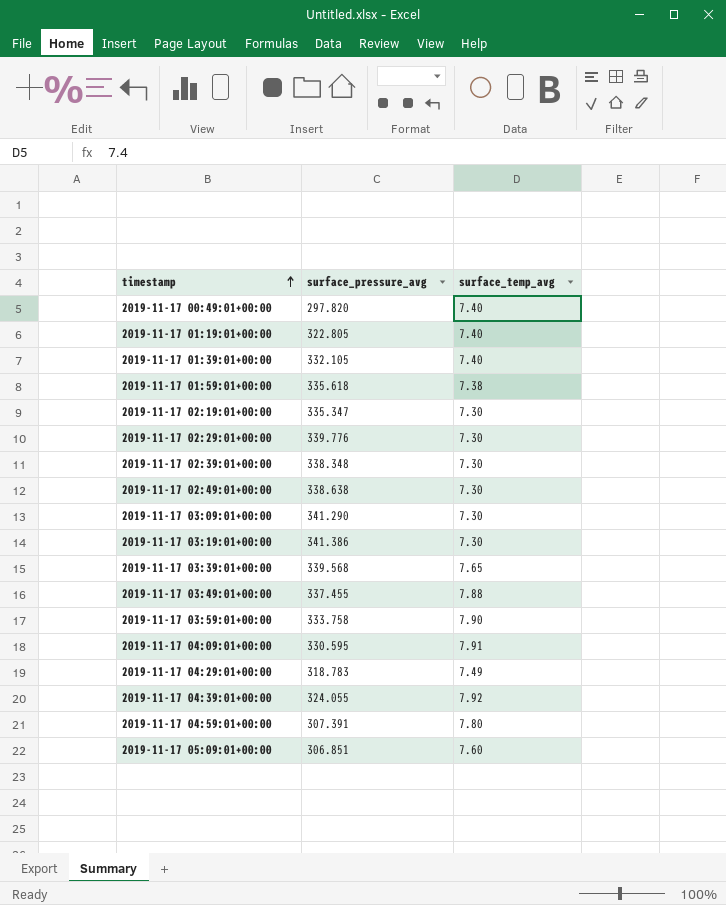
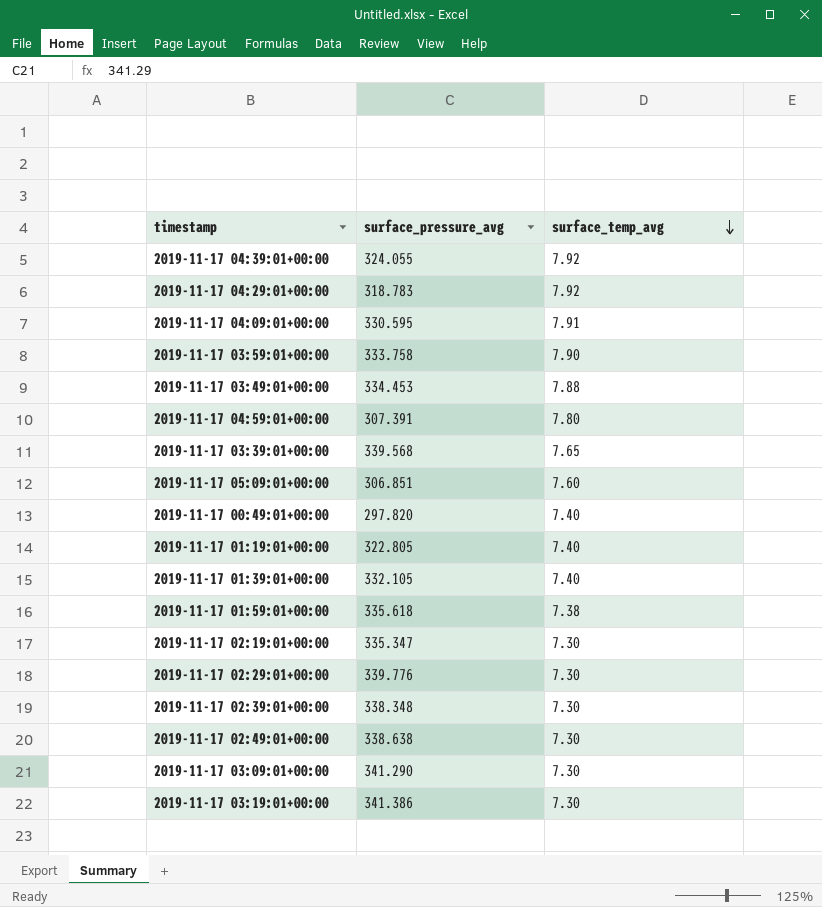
row order: timestamp ascending -> surface_temp_avg descending
2019-11-17 04:29:01+00:00 | surface_temp_avg: 7.49 -> 7.92
2019-11-17 03:49:01+00:00 | surface_pressure_avg: 337.455 -> 334.453

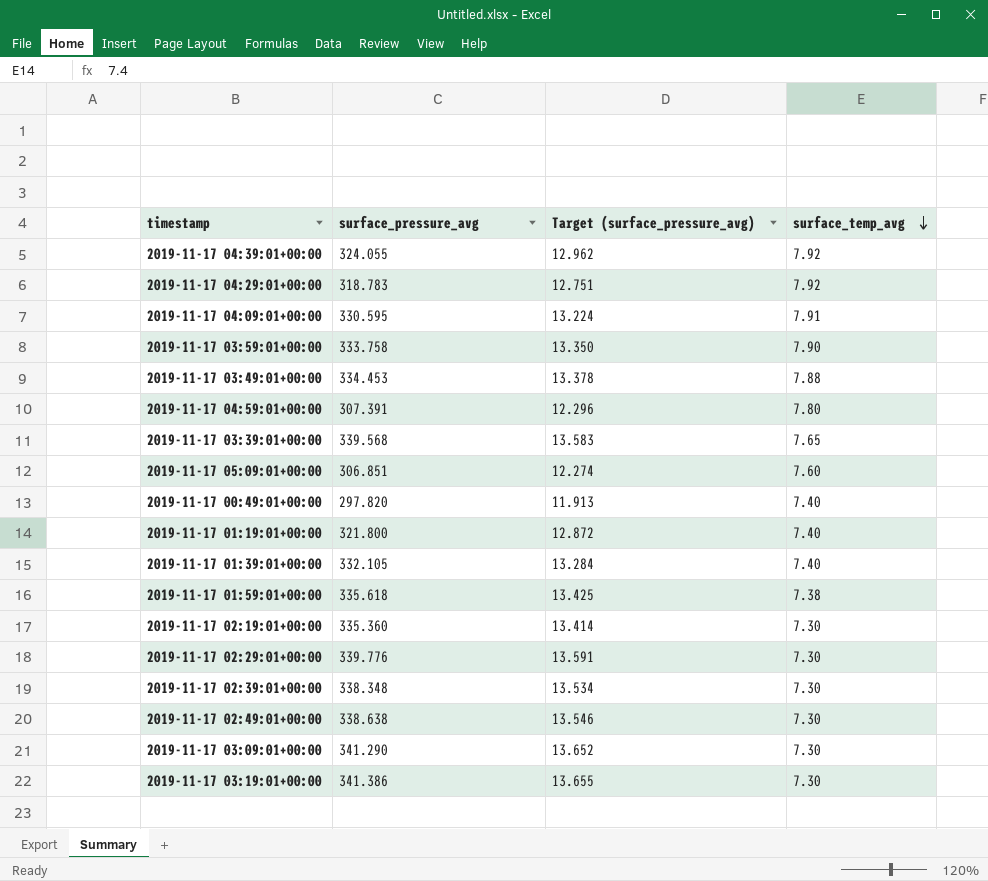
column Target (surface_pressure_avg) | formula: none -> [surface_pressure_avg] * 0.04
2019-11-17 01:19:01+00:00 | surface_pressure_avg: 322.805 -> 321.800
2019-11-17 02:19:01+00:00 | surface_pressure_avg: 335.347 -> 335.360

